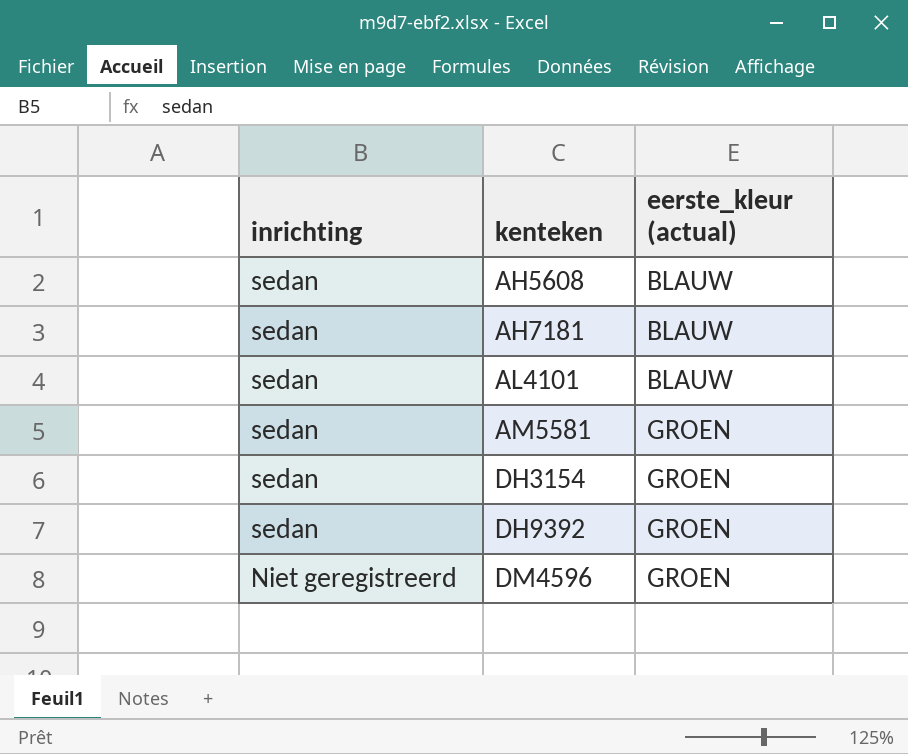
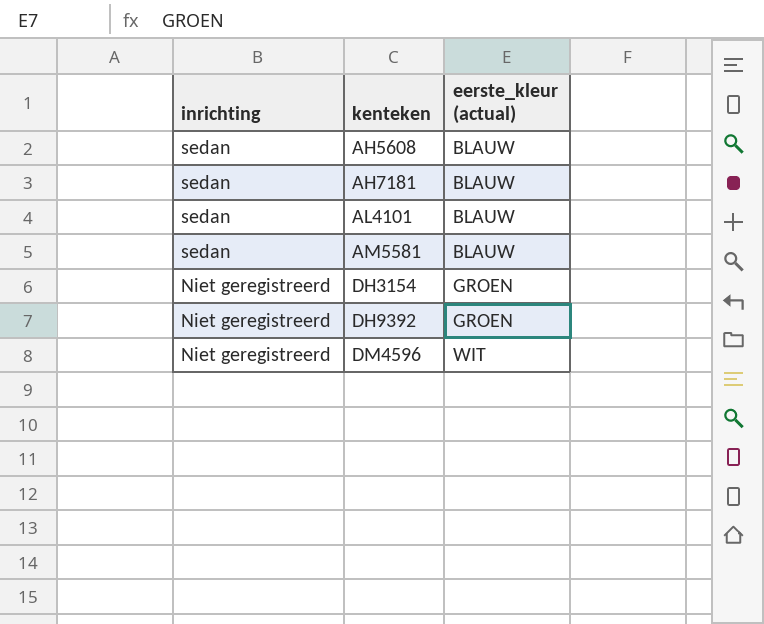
AM5581 | eerste_kleur (actual): GROEN -> BLAUW
DH3154 | inrichting: sedan -> Niet geregistreerd
DH9392 | inrichting: sedan -> Niet geregistreerd
DM4596 | eerste_kleur (actual): GROEN -> WIT

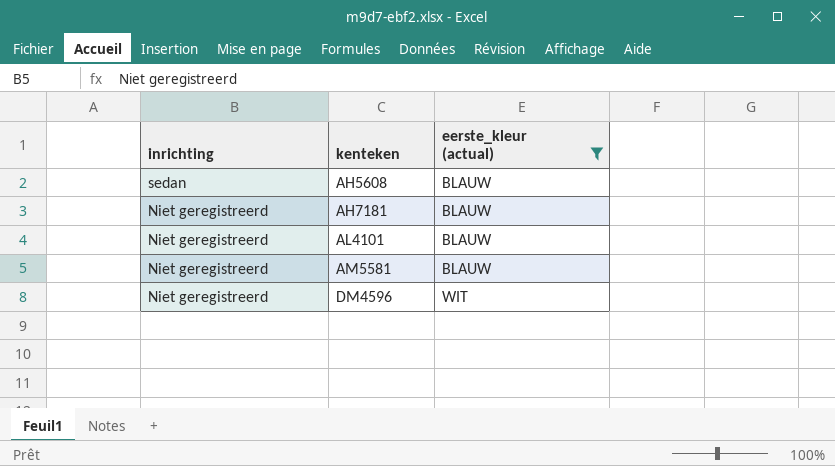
filter: none -> eerste_kleur (actual) != GROEN
AH7181 | inrichting: sedan -> Niet geregistreerd
AL4101 | inrichting: sedan -> Niet geregistreerd
AM5581 | inrichting: sedan -> Niet geregistreerd

